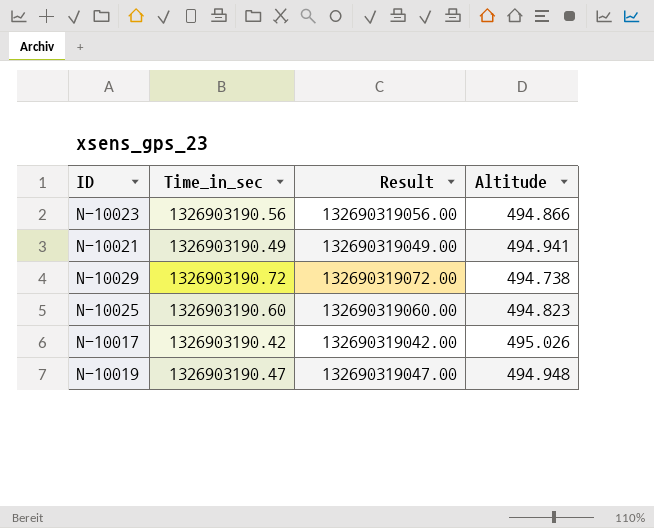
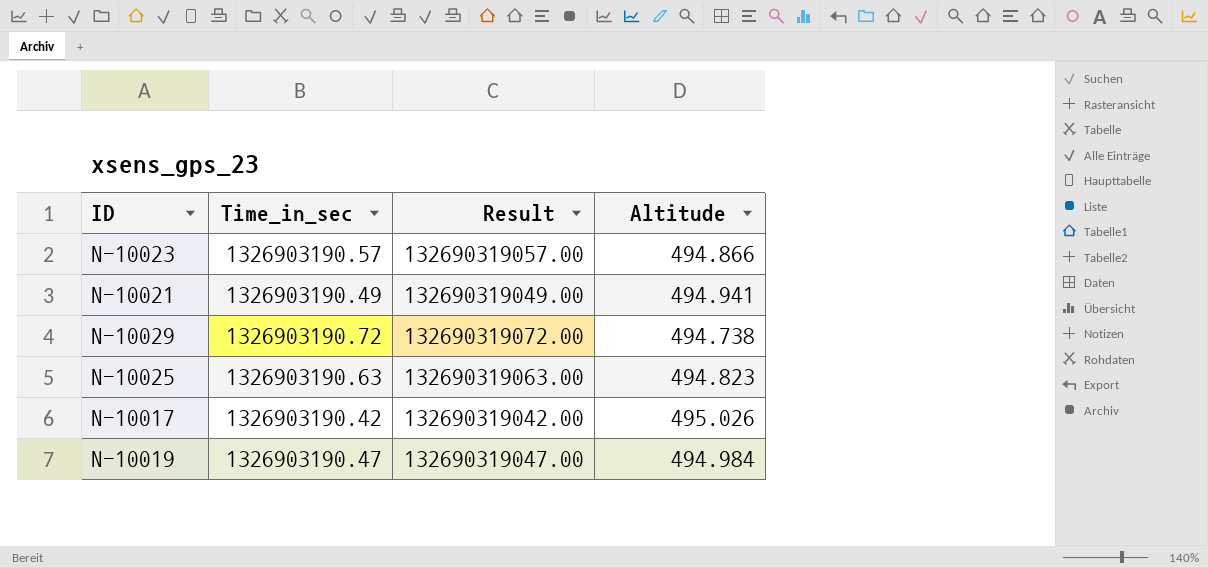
N-10023 | Time_in_sec: 1326903190.56 -> 1326903190.57
N-10023 | Result: 132690319056.00 -> 132690319057.00
N-10025 | Time_in_sec: 1326903190.60 -> 1326903190.63
N-10025 | Result: 132690319060.00 -> 132690319063.00
N-10019 | Altitude: 494.948 -> 494.984

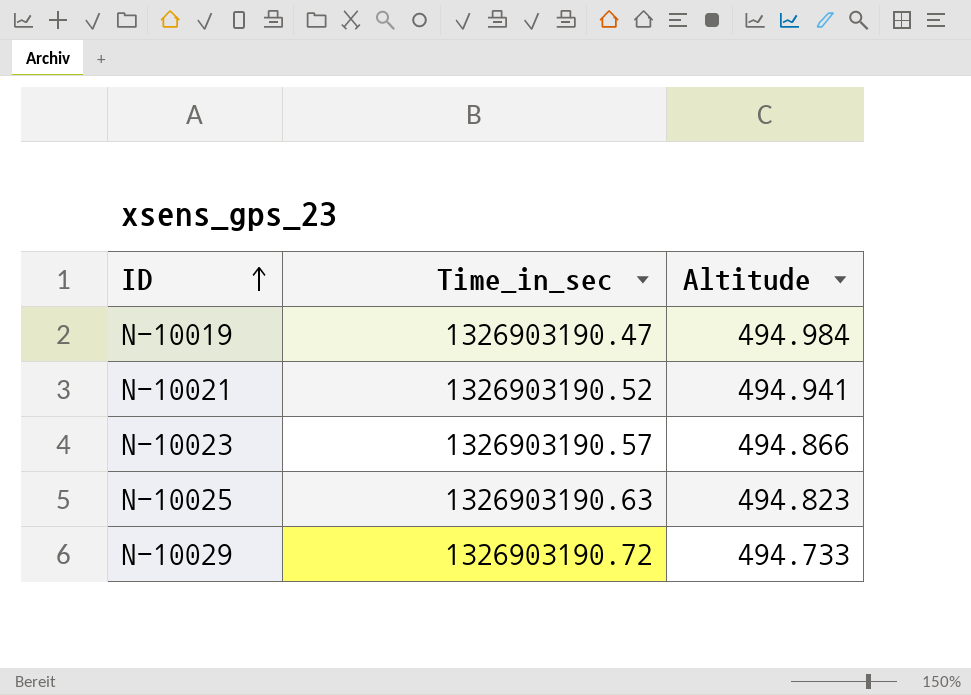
row order: none -> ID ascending
column Result | formula: [Time_in_sec] * 100 -> none
row N-10017: 1326903190.42 | 132690319042.00 | 495.026 -> none
N-10021 | Time_in_sec: 1326903190.49 -> 1326903190.52
N-10029 | Altitude: 494.738 -> 494.733

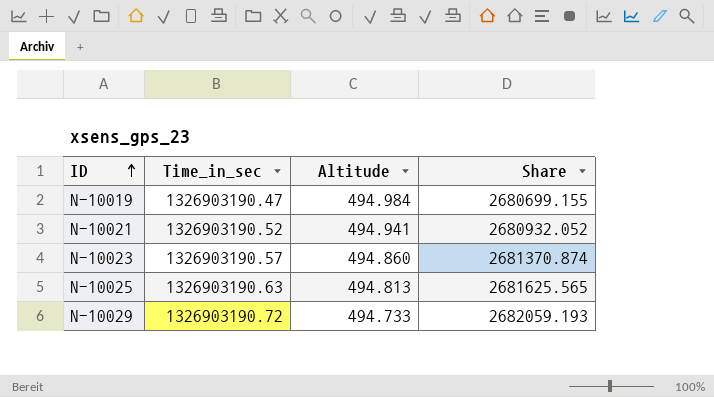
column Share | formula: none -> [Time_in_sec] / [Altitude]
N-10023 | Altitude: 494.866 -> 494.860
N-10025 | Altitude: 494.823 -> 494.813

